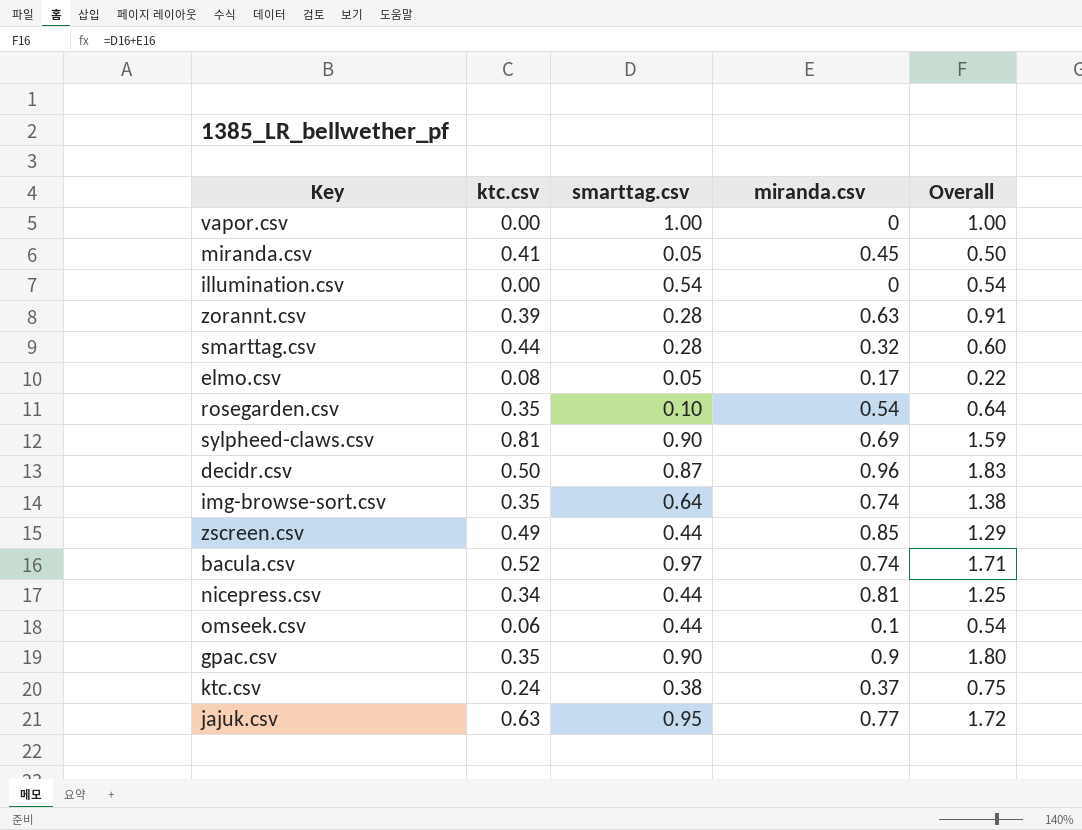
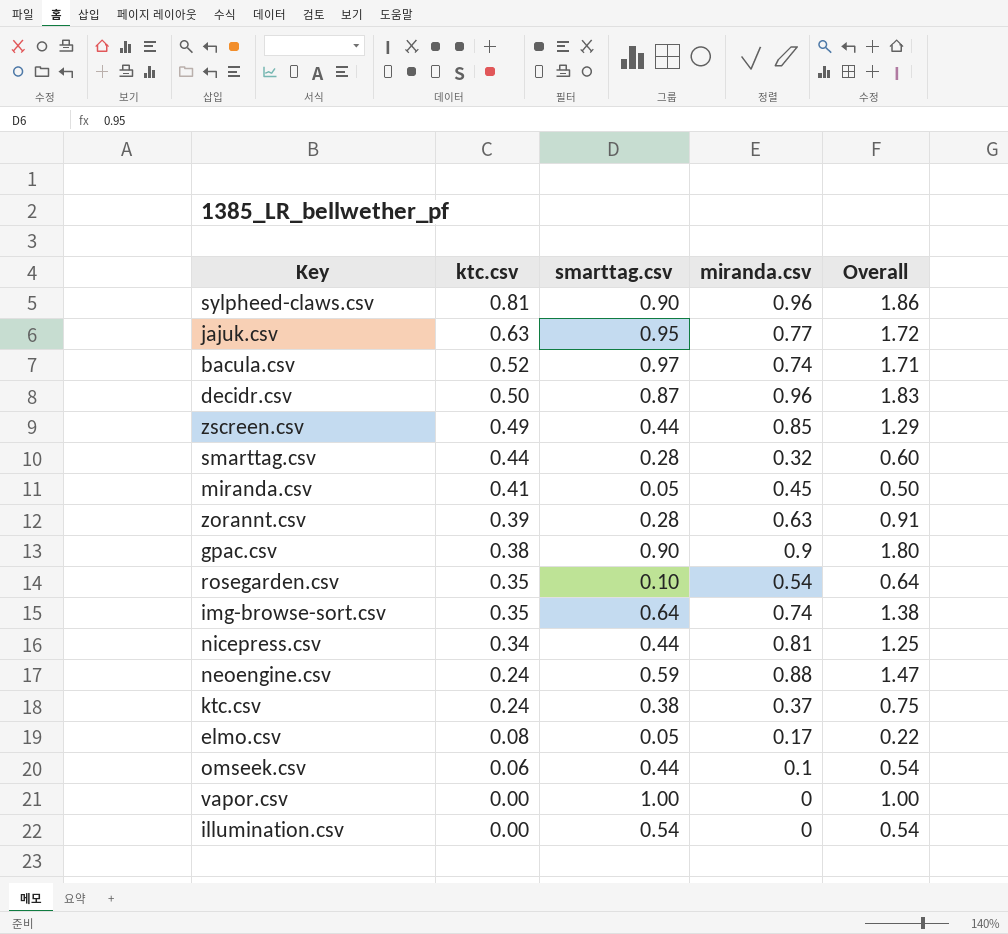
row order: none -> ktc.csv descending
sylpheed-claws.csv | miranda.csv: 0.69 -> 0.96
sylpheed-claws.csv | Overall: 1.59 -> 1.86
gpac.csv | ktc.csv: 0.35 -> 0.38
row neoengine.csv: none -> 0.24 | 0.59 | 0.88 | 1.47

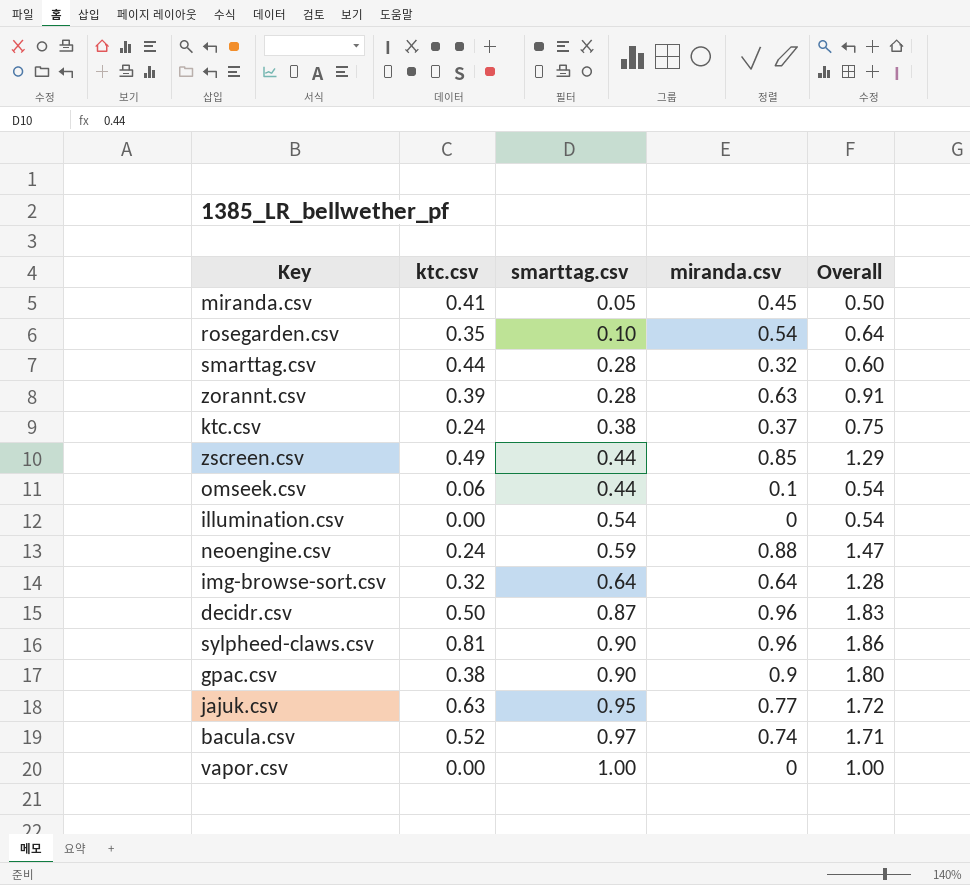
row order: ktc.csv descending -> smarttag.csv ascending
row nicepress.csv: 0.34 | 0.44 | 0.81 | 1.25 -> none
row elmo.csv: 0.08 | 0.05 | 0.17 | 0.22 -> none
img-browse-sort.csv | ktc.csv: 0.35 -> 0.32
img-browse-sort.csv | miranda.csv: 0.74 -> 0.64
img-browse-sort.csv | Overall: 1.38 -> 1.28

